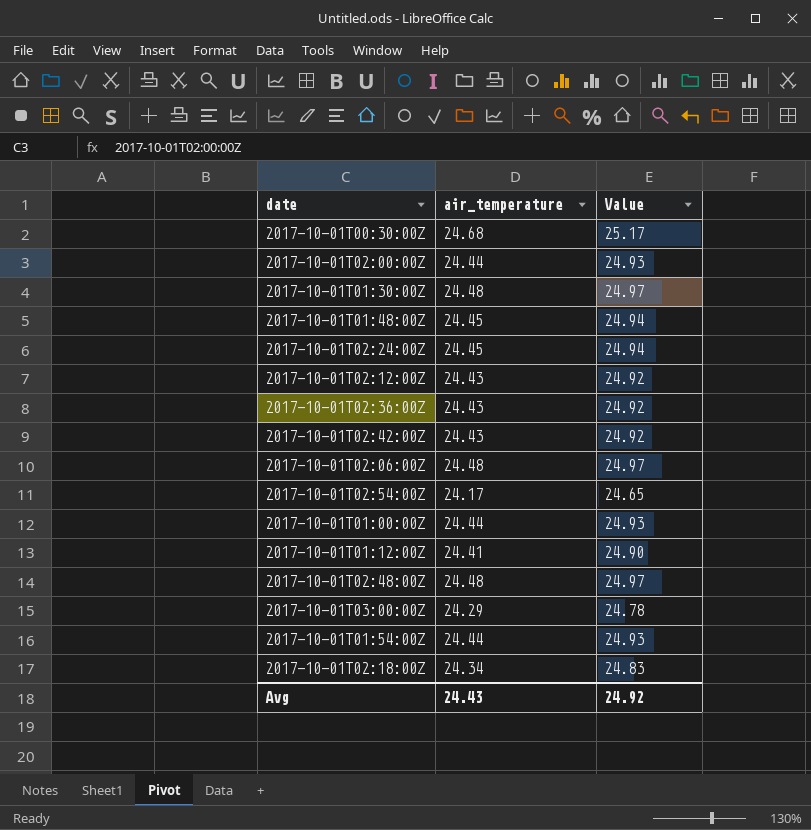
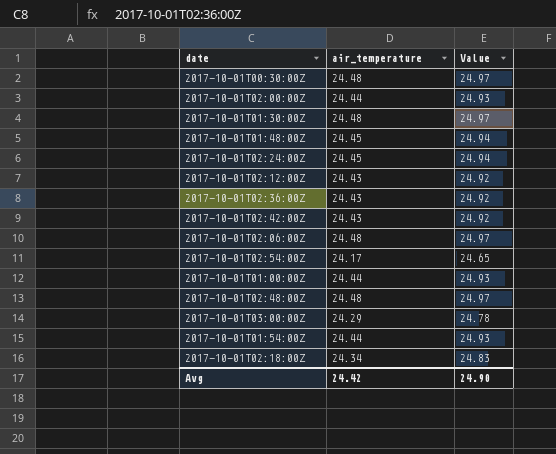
row 2017-10-01T01:12:00Z: 24.41 | 24.90 -> none
2017-10-01T00:30:00Z | air_temperature: 24.68 -> 24.48
2017-10-01T00:30:00Z | Value: 25.17 -> 24.97
Avg | air_temperature: 24.43 -> 24.42
Avg | Value: 24.92 -> 24.90

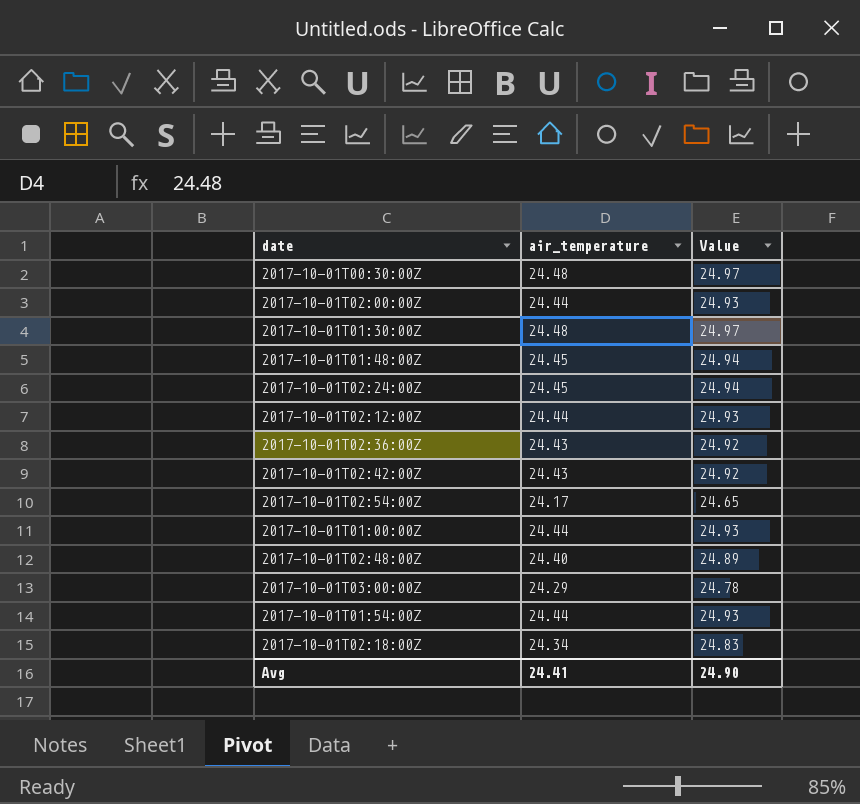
row 2017-10-01T02:06:00Z: 24.48 | 24.97 -> none
2017-10-01T02:12:00Z | air_temperature: 24.43 -> 24.44
2017-10-01T02:12:00Z | Value: 24.92 -> 24.93
2017-10-01T02:48:00Z | air_temperature: 24.48 -> 24.40
2017-10-01T02:48:00Z | Value: 24.97 -> 24.89
Avg | air_temperature: 24.42 -> 24.41

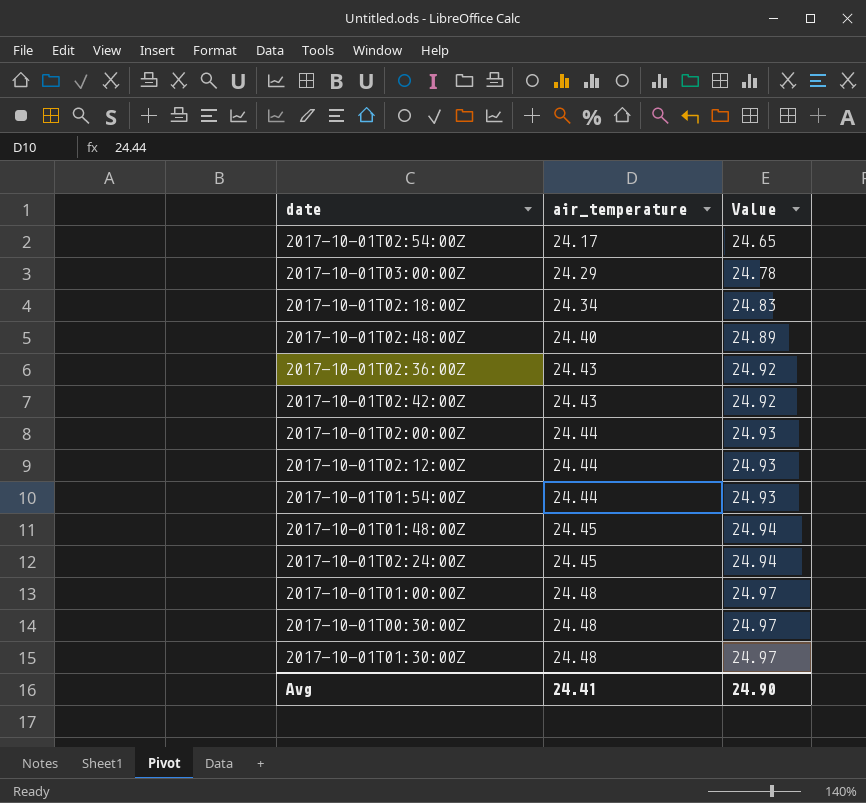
row order: none -> air_temperature ascending
2017-10-01T01:00:00Z | air_temperature: 24.44 -> 24.48
2017-10-01T01:00:00Z | Value: 24.93 -> 24.97

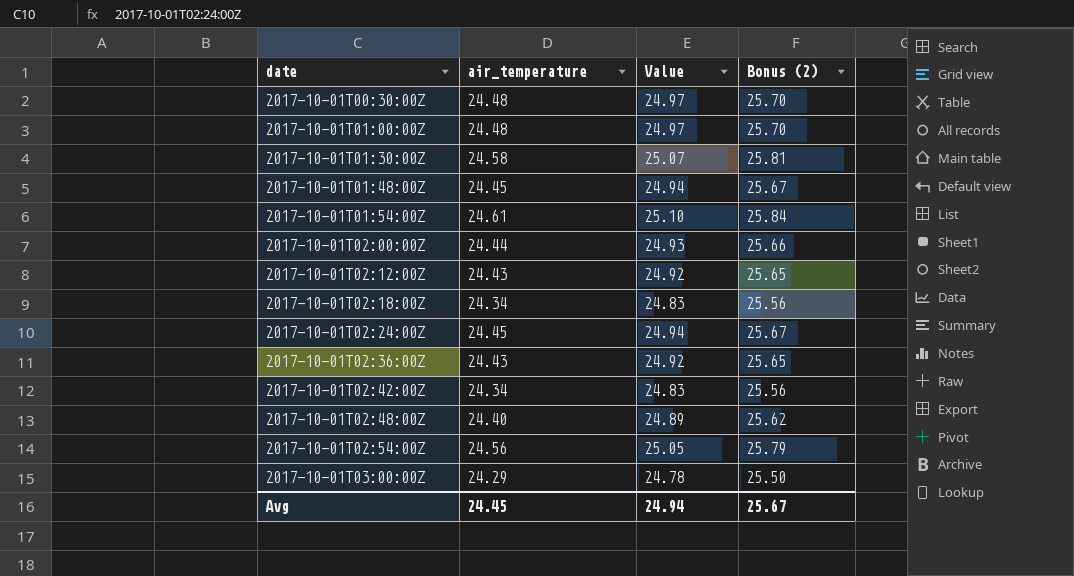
row order: air_temperature ascending -> date ascending
column Bonus (2) | formula: none -> [air_temperature] * 1.05
2017-10-01T01:30:00Z | air_temperature: 24.48 -> 24.58
2017-10-01T01:30:00Z | Value: 24.97 -> 25.07
2017-10-01T01:54:00Z | air_temperature: 24.44 -> 24.61
2017-10-01T01:54:00Z | Value: 24.93 -> 25.10
2017-10-01T02:12:00Z | air_temperature: 24.44 -> 24.43
2017-10-01T02:12:00Z | Value: 24.93 -> 24.92
2017-10-01T02:42:00Z | air_temperature: 24.43 -> 24.34
2017-10-01T02:42:00Z | Value: 24.92 -> 24.83
2017-10-01T02:54:00Z | air_temperature: 24.17 -> 24.56
2017-10-01T02:54:00Z | Value: 24.65 -> 25.05
Avg | air_temperature: 24.41 -> 24.45
Avg | Value: 24.90 -> 24.94

